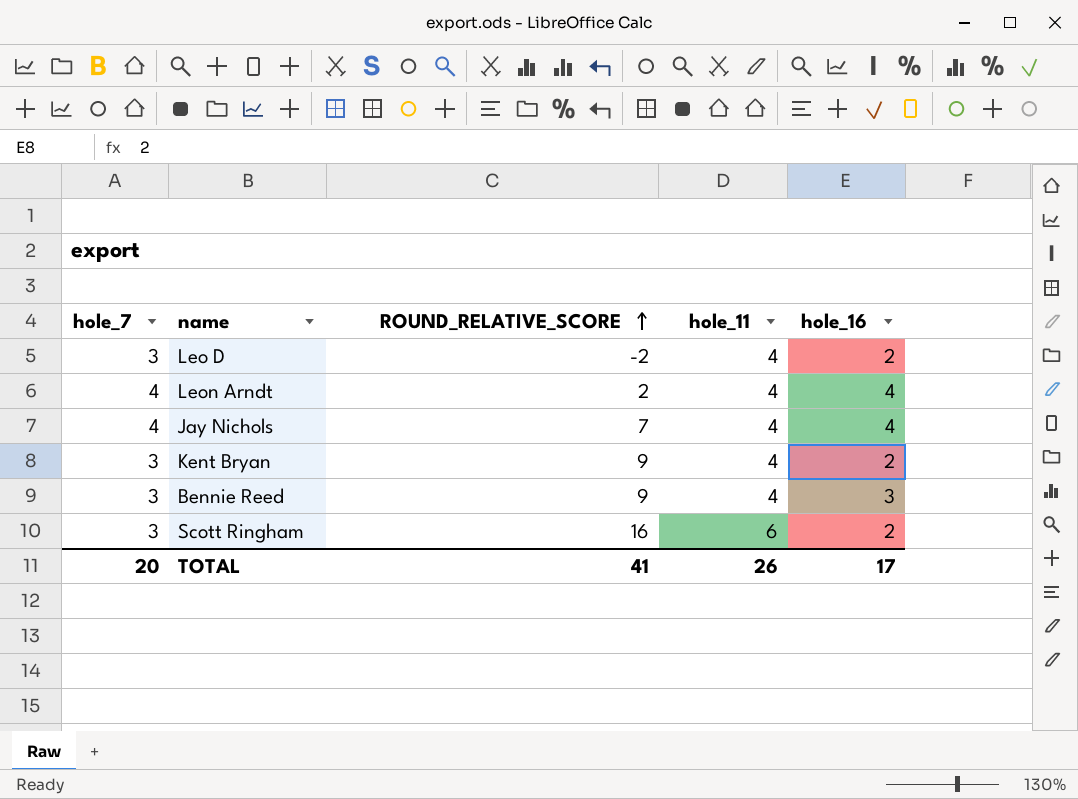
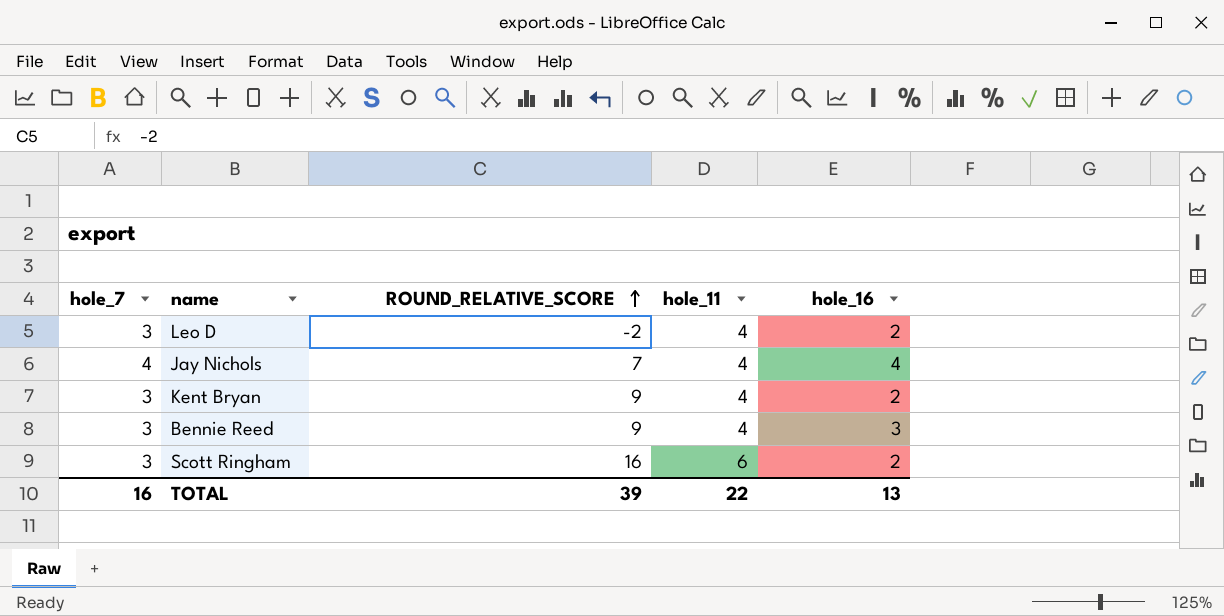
row Leon Arndt: 4 | 2 | 4 | 4 -> none
TOTAL | hole_7: 20 -> 16
TOTAL | ROUND_RELATIVE_SCORE: 41 -> 39
TOTAL | hole_11: 26 -> 22
TOTAL | hole_16: 17 -> 13

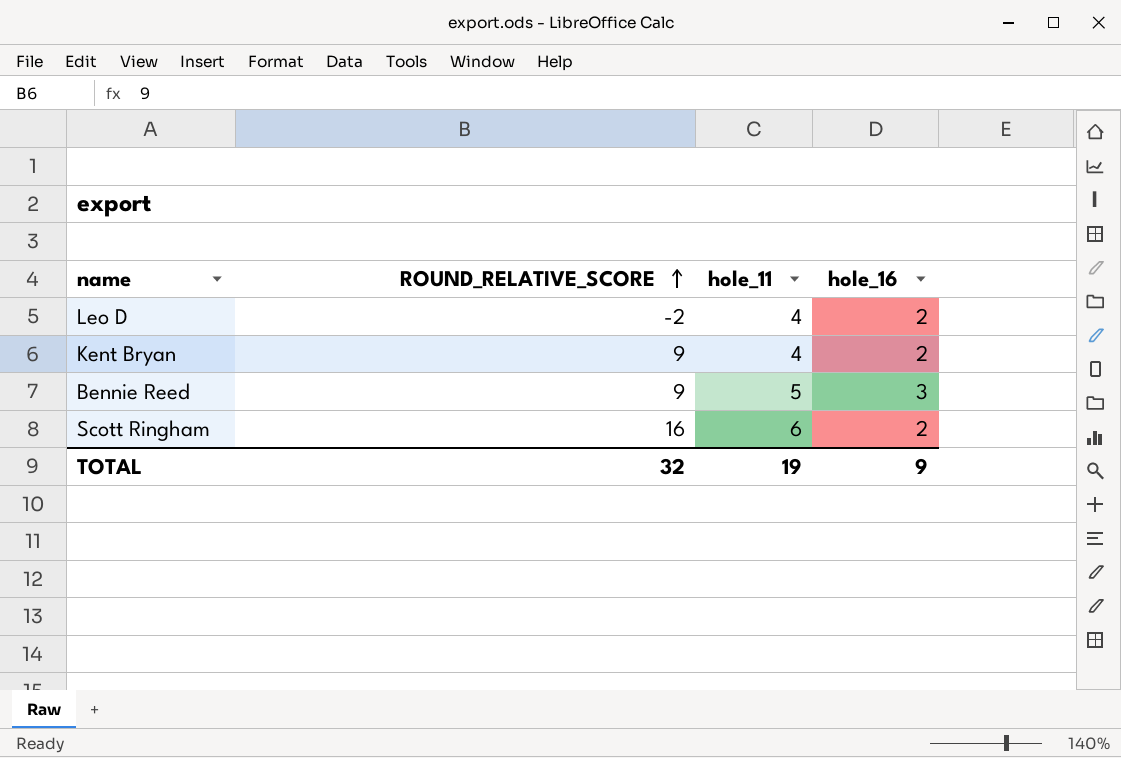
column hole_7 | position: 1 -> none
row Jay Nichols: 4 | 7 | 4 | 4 -> none
Bennie Reed | hole_11: 4 -> 5
TOTAL | ROUND_RELATIVE_SCORE: 39 -> 32
TOTAL | hole_11: 22 -> 19
TOTAL | hole_16: 13 -> 9

